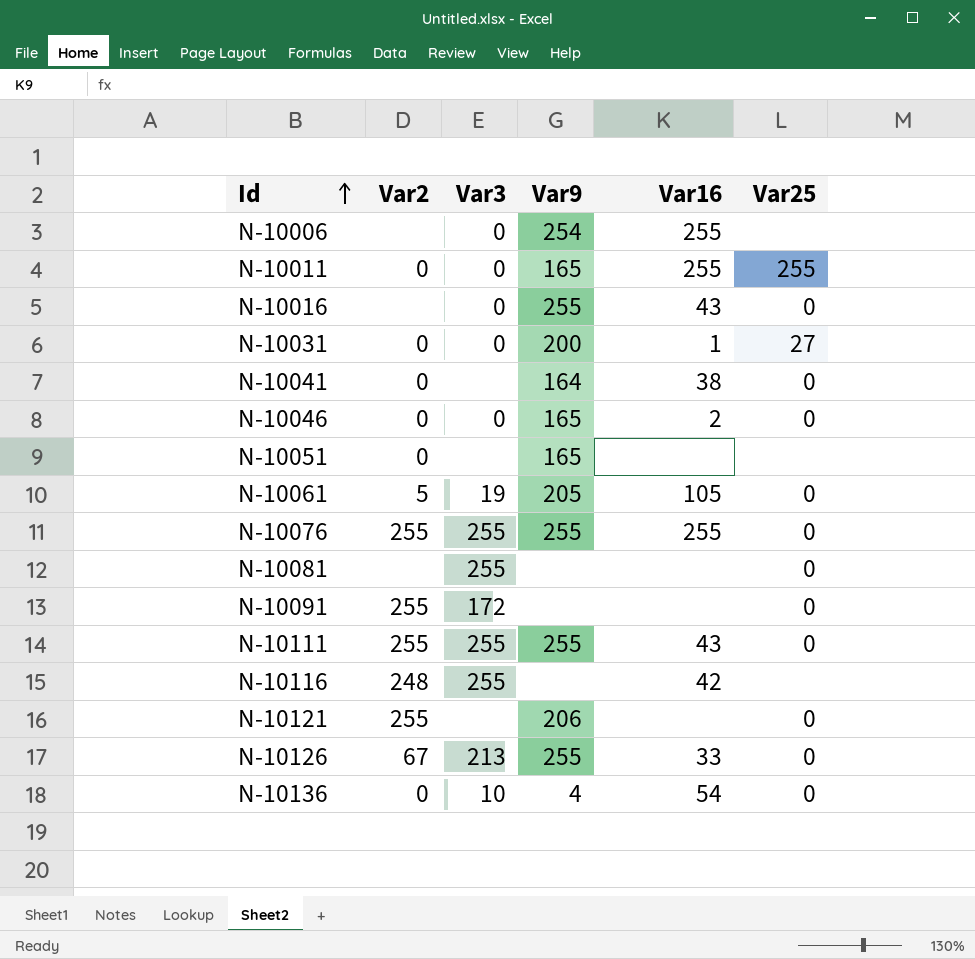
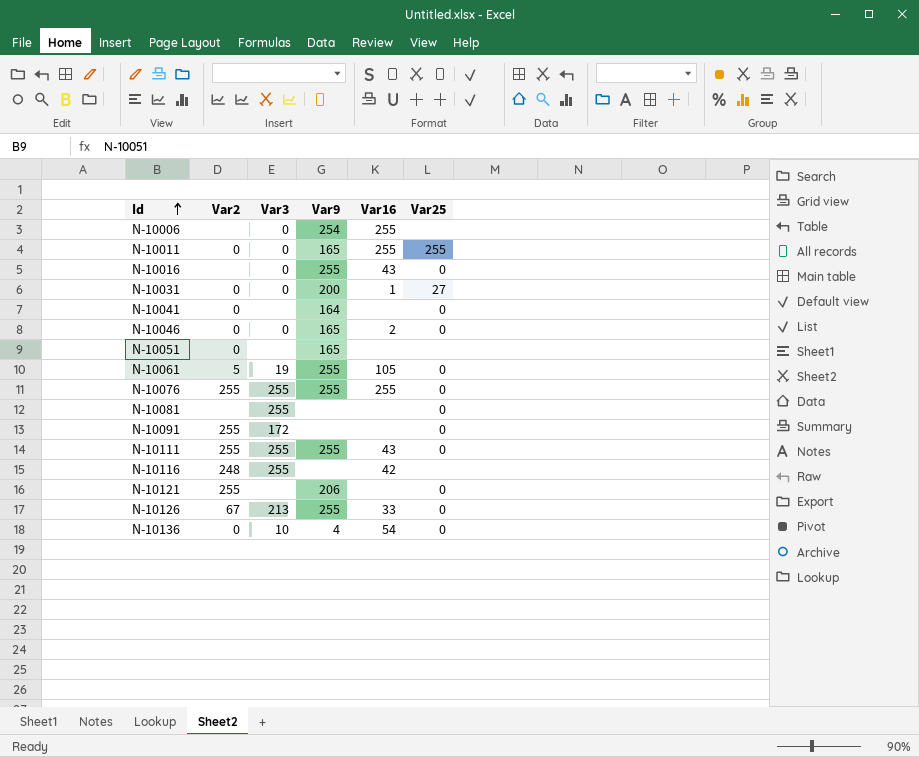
N-10041 | Var16: 38 -> none
N-10061 | Var9: 205 -> 255

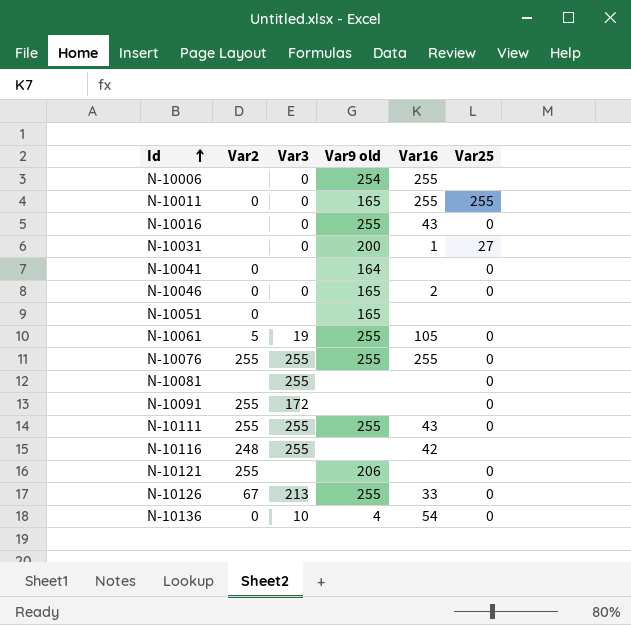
column name: Var9 -> Var9 old
N-10031 | Var2: 0 -> none

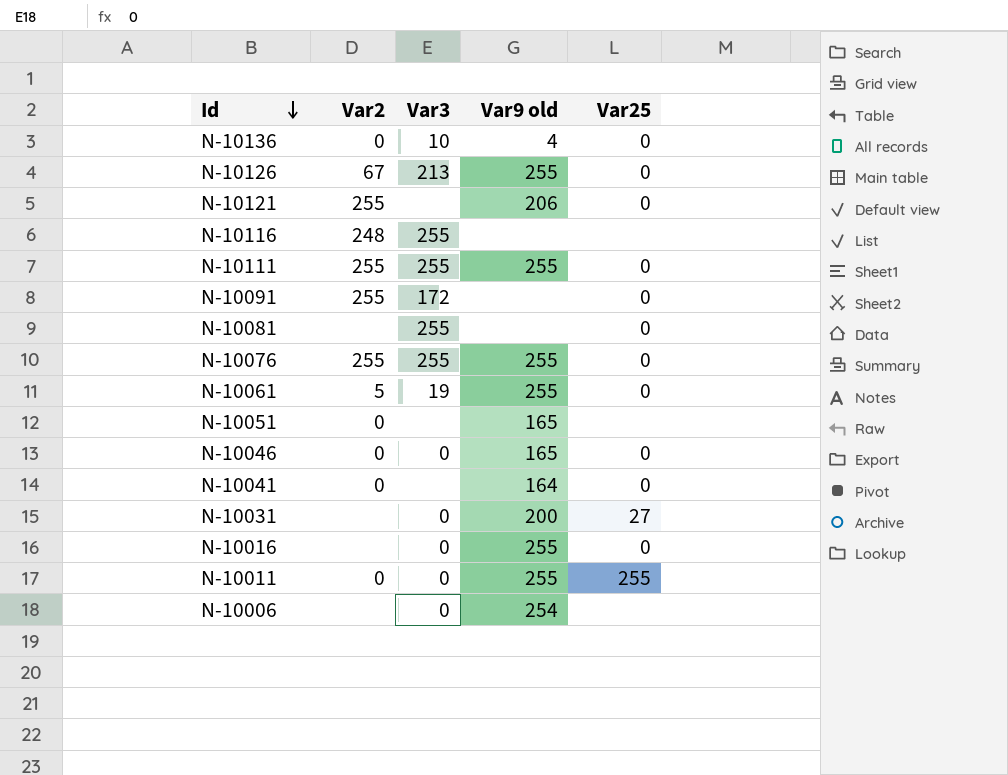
row order: Id ascending -> Id descending
column Var16 | position: 5 -> none
N-10011 | Var9 old: 165 -> 255

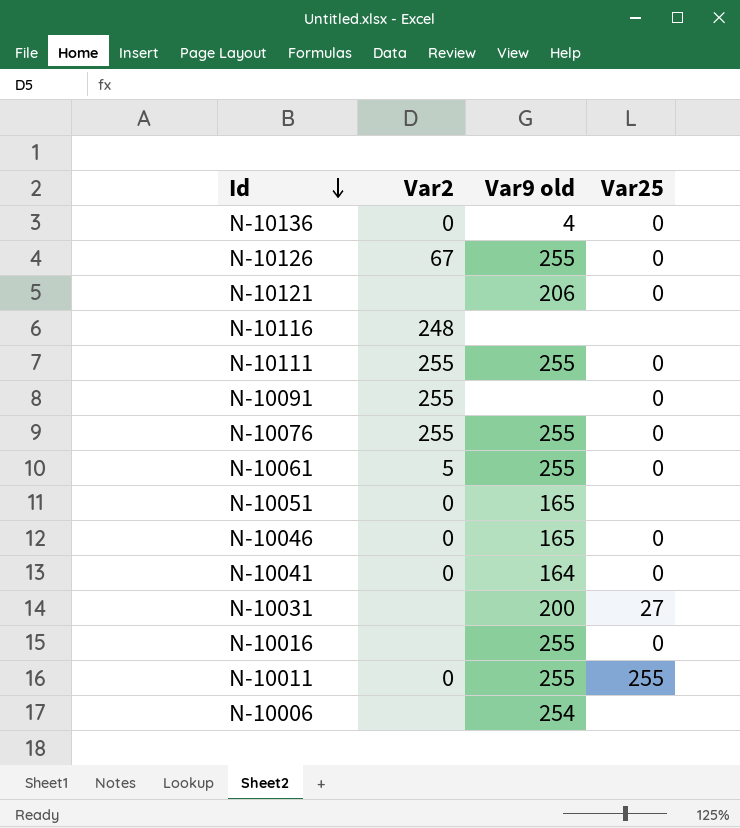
column Var3 | position: 3 -> none
row N-10081: none | 255 | none | 0 -> none
N-10121 | Var2: 255 -> none

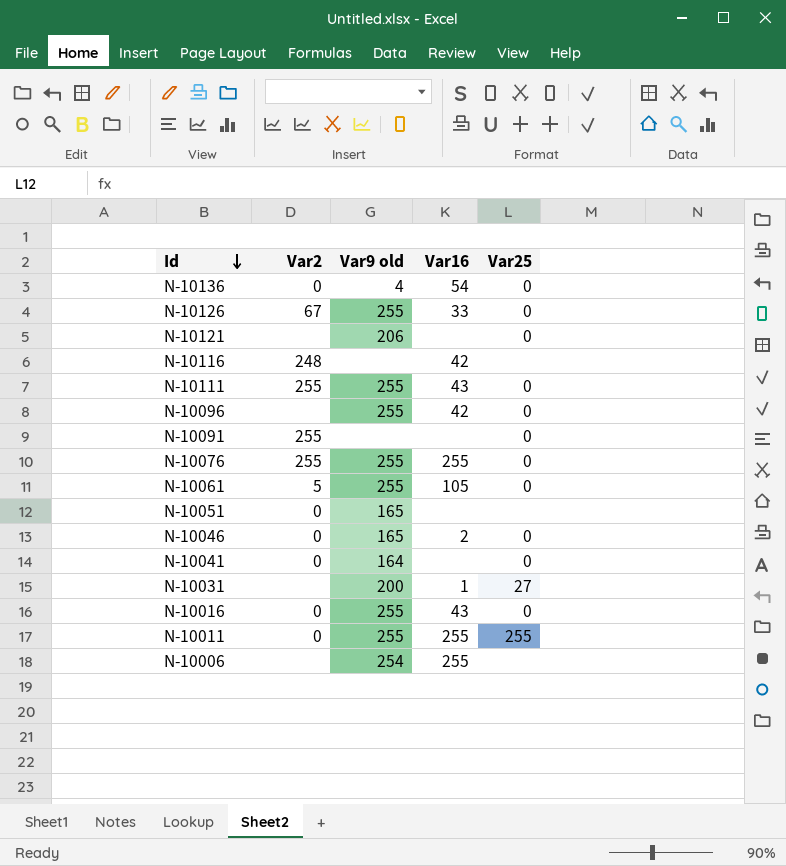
column Var16 | position: none -> 4
row N-10096: none -> none | 255 | 42 | 0
N-10016 | Var2: none -> 0

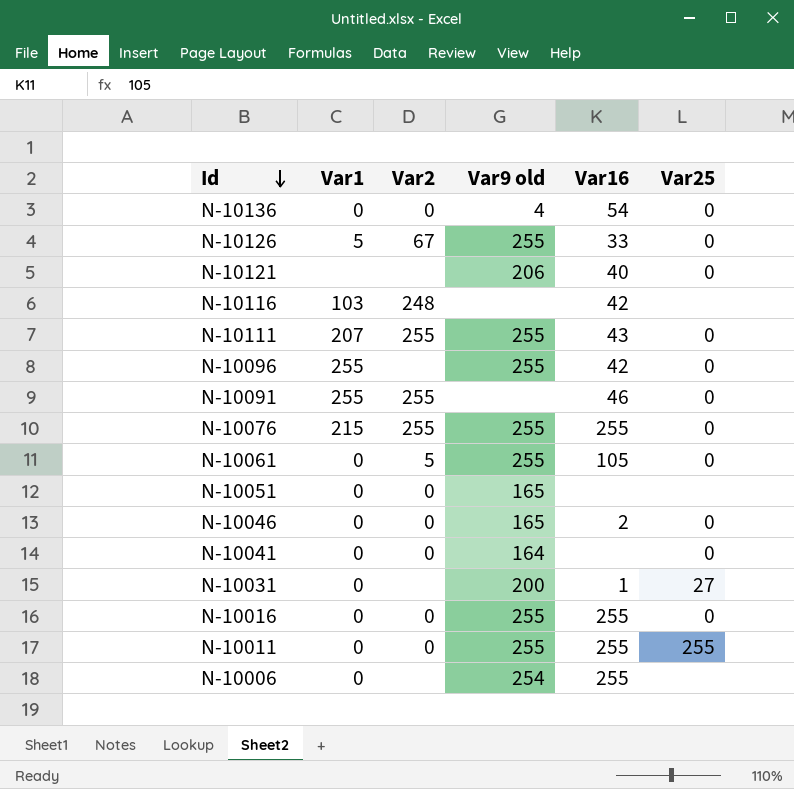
column Var1 | position: none -> 2
N-10121 | Var16: none -> 40
N-10091 | Var16: none -> 46
N-10016 | Var16: 43 -> 255

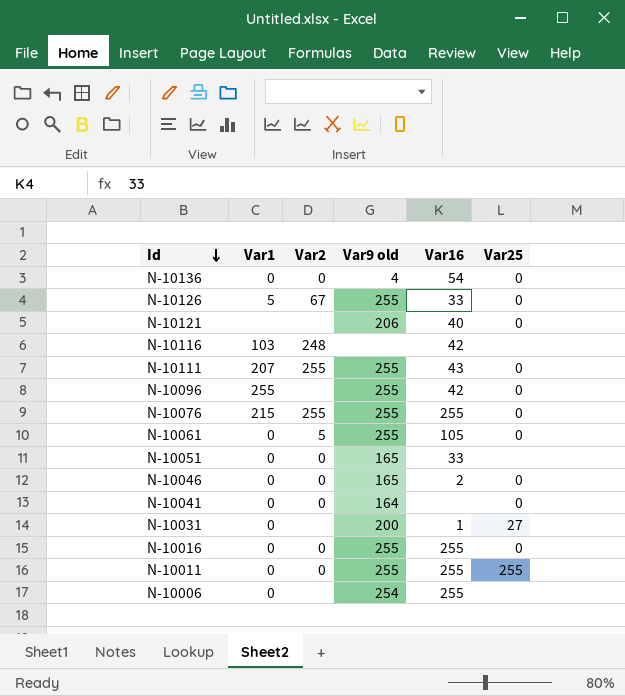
row N-10091: 255 | 255 | none | 46 | 0 -> none
N-10051 | Var16: none -> 33

